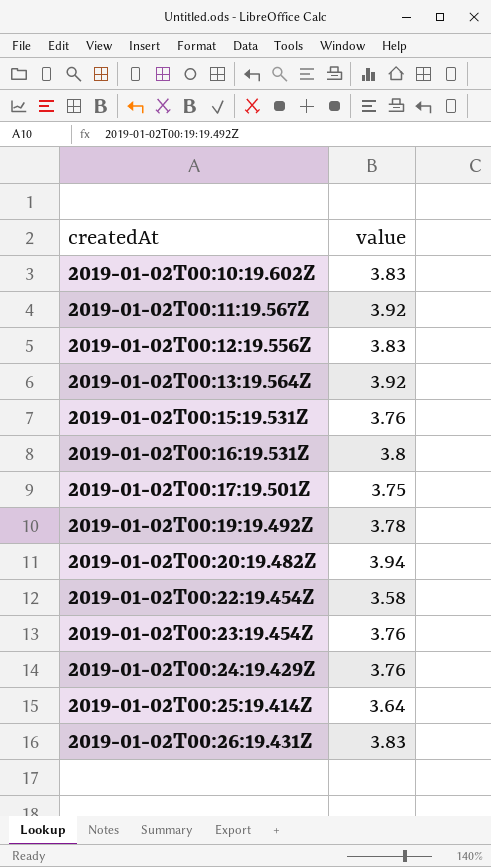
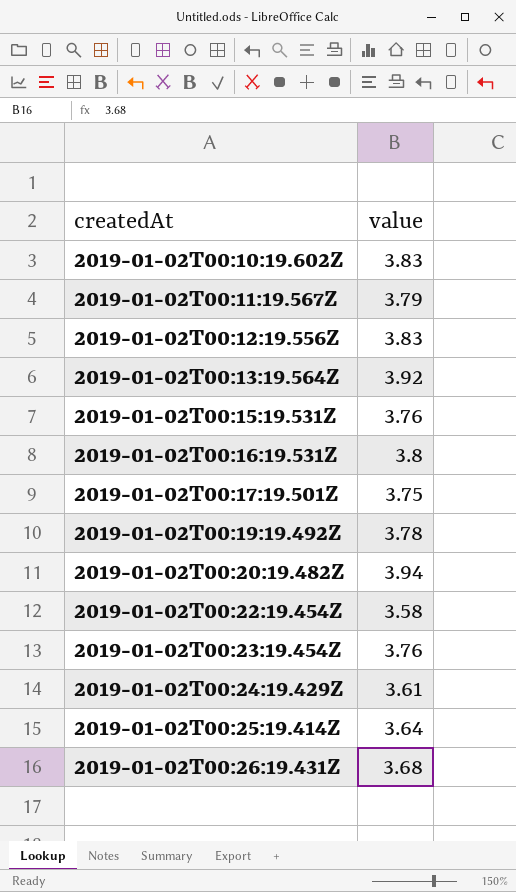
2019-01-02T00:11:19.567Z | value: 3.92 -> 3.79
2019-01-02T00:24:19.429Z | value: 3.76 -> 3.61
2019-01-02T00:26:19.431Z | value: 3.83 -> 3.68

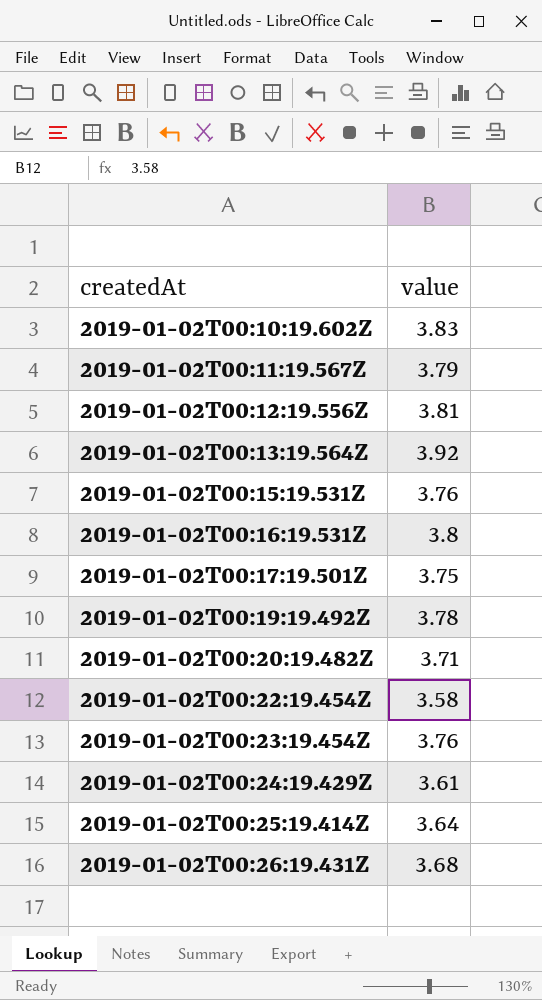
2019-01-02T00:12:19.556Z | value: 3.83 -> 3.81
2019-01-02T00:20:19.482Z | value: 3.94 -> 3.71

